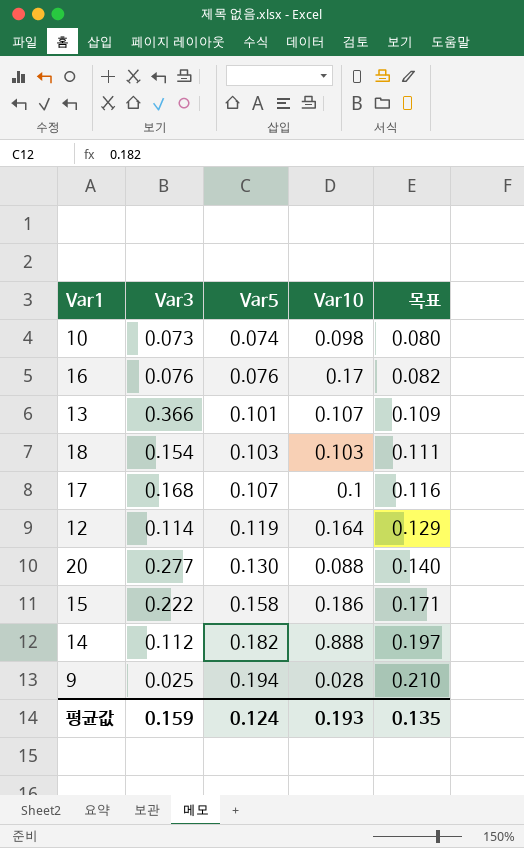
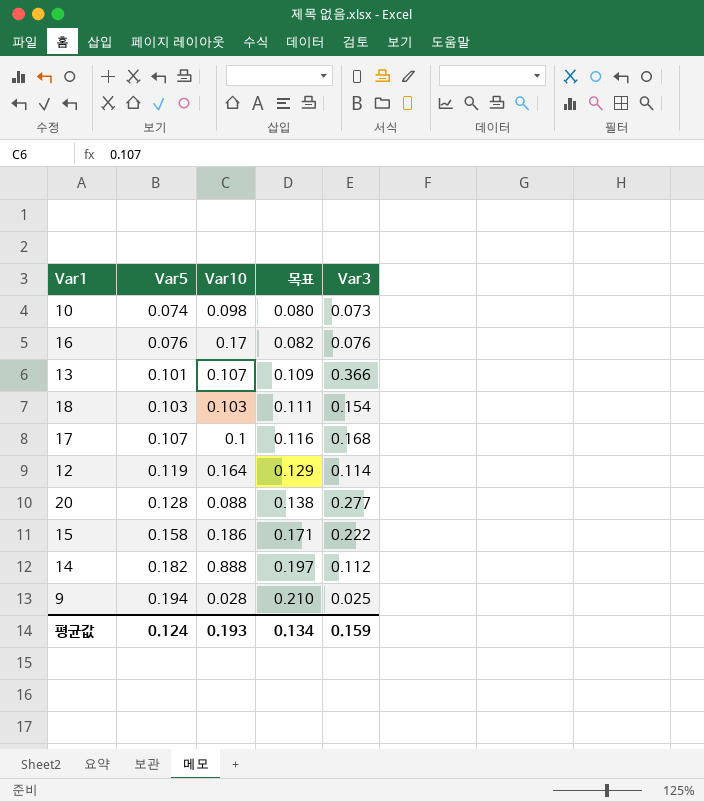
column Var3 | position: 2 -> 5
20 | Var5: 0.130 -> 0.128
20 | 목표: 0.140 -> 0.138
평균값 | 목표: 0.135 -> 0.134

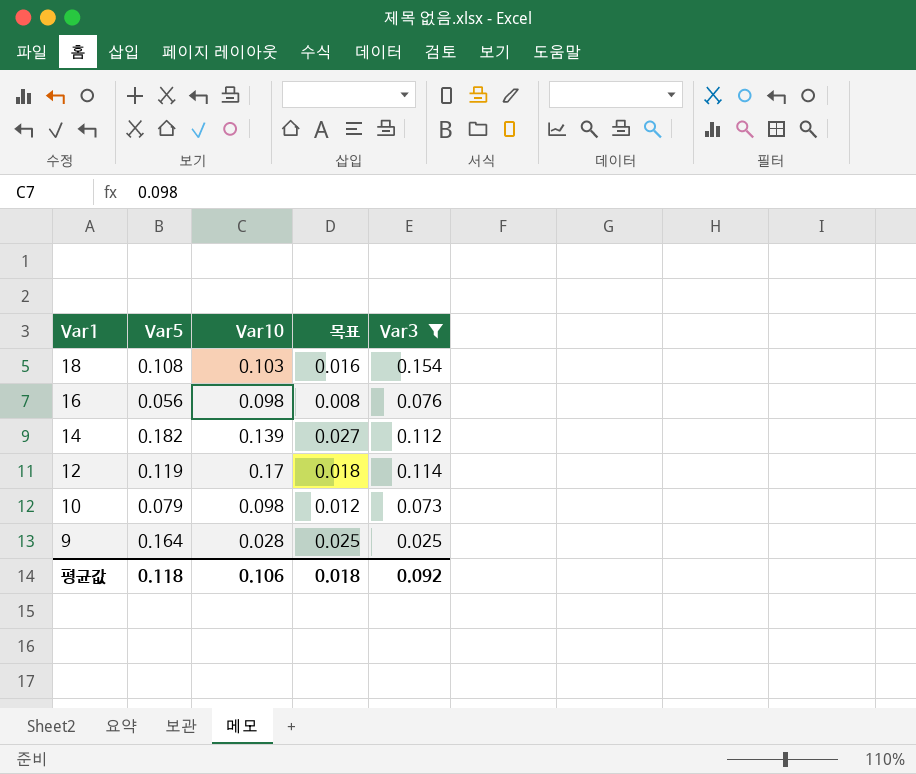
filter: none -> Var3 <= 0.154
row order: Var5 ascending -> Var1 descending
column 목표 | formula: [Var5] * 1.08 -> [Var5] * 0.15
18 | Var5: 0.103 -> 0.108
16 | Var5: 0.076 -> 0.056
16 | Var10: 0.17 -> 0.098
14 | Var10: 0.888 -> 0.139
12 | Var10: 0.164 -> 0.17
10 | Var5: 0.074 -> 0.079
9 | Var5: 0.194 -> 0.164
평균값 | Var5: 0.124 -> 0.118
평균값 | Var10: 0.193 -> 0.106
평균값 | 목표: 0.134 -> 0.018
평균값 | Var3: 0.159 -> 0.092

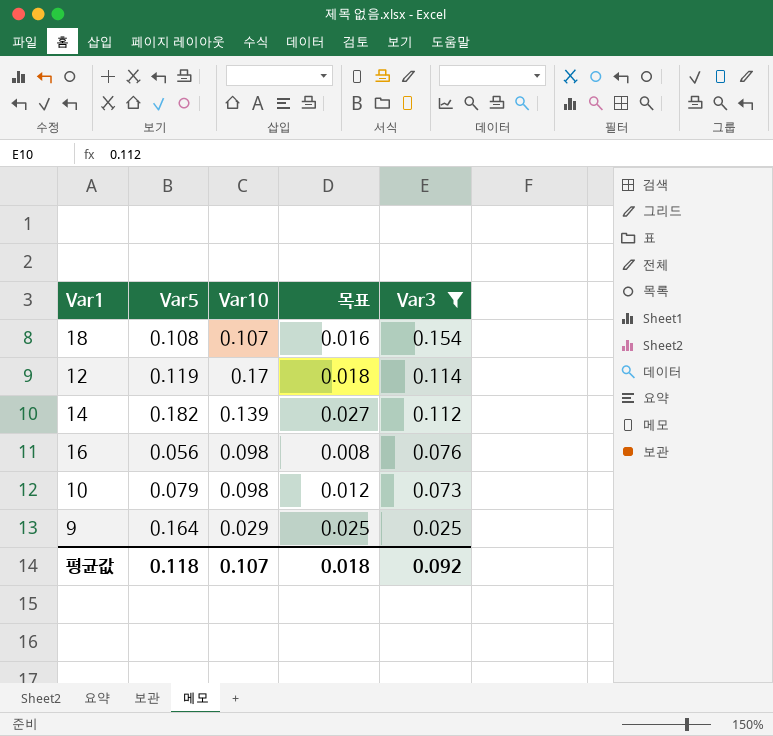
row order: Var1 descending -> Var3 descending
18 | Var10: 0.103 -> 0.107
9 | Var10: 0.028 -> 0.029
평균값 | Var10: 0.106 -> 0.107

